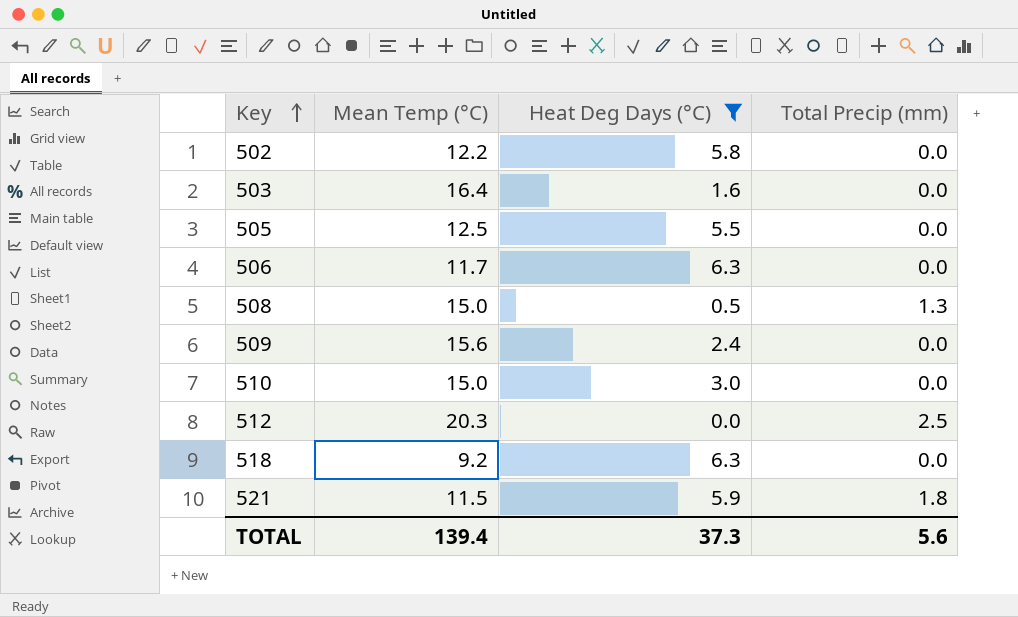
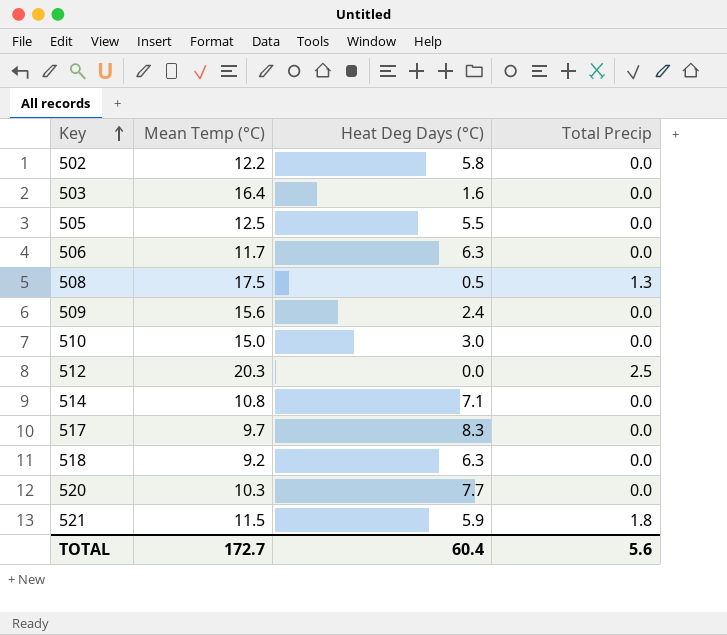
filter: Heat Deg Days (°C) <= 6.3 -> none
column name: Total Precip (mm) -> Total Precip
508 | Mean Temp (°C): 15.0 -> 17.5
TOTAL | Mean Temp (°C): 139.4 -> 172.7
TOTAL | Heat Deg Days (°C): 37.3 -> 60.4

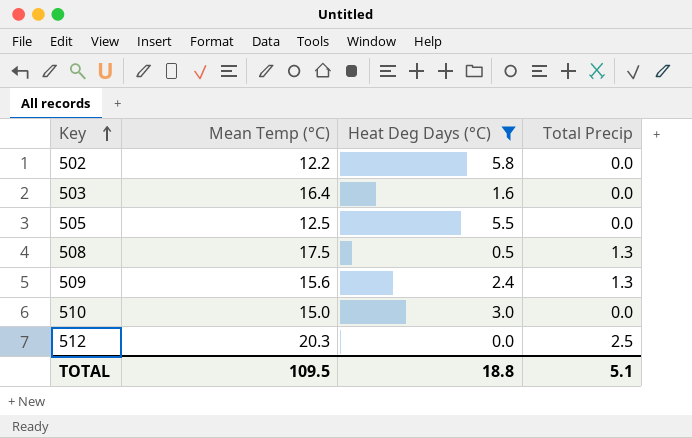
filter: none -> Heat Deg Days (°C) <= 5.8
509 | Total Precip: 0.0 -> 1.3
TOTAL | Mean Temp (°C): 172.7 -> 109.5
TOTAL | Heat Deg Days (°C): 60.4 -> 18.8
TOTAL | Total Precip: 5.6 -> 5.1

